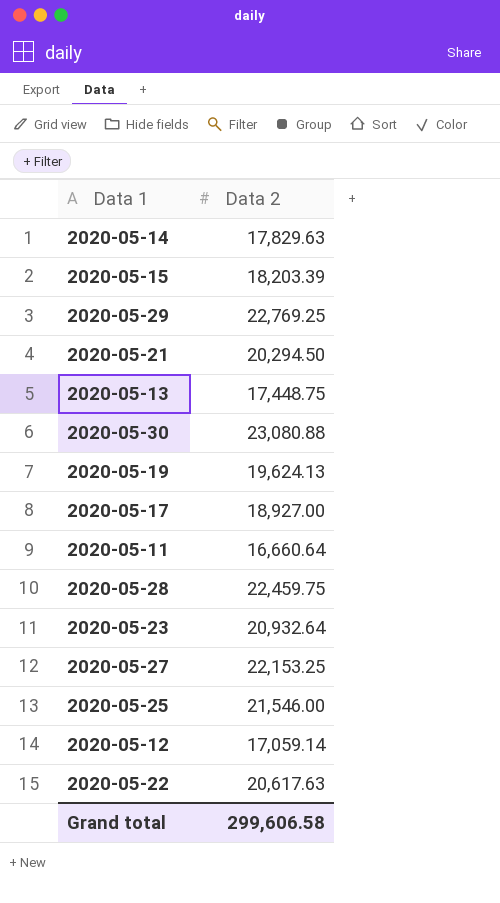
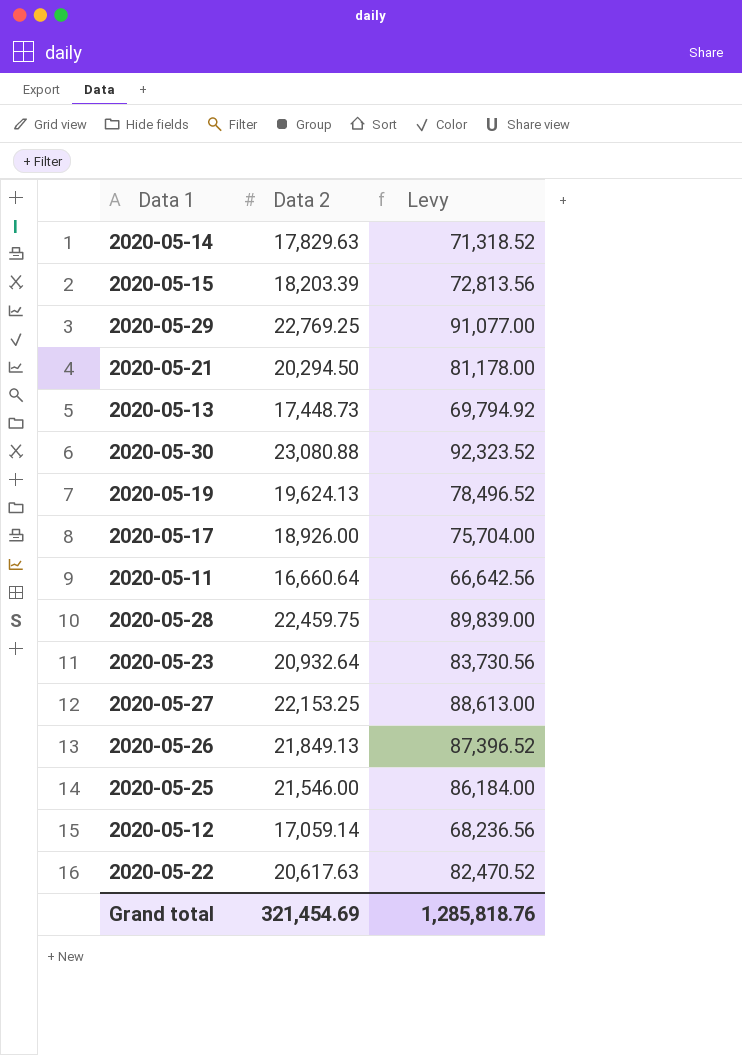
column Levy | formula: none -> [Data 2] * 4
2020-05-13 | Data 2: 17,448.75 -> 17,448.73
2020-05-17 | Data 2: 18,927.00 -> 18,926.00
row 2020-05-26: none -> 21,849.13 | 87,396.52
Grand total | Data 2: 299,606.58 -> 321,454.69

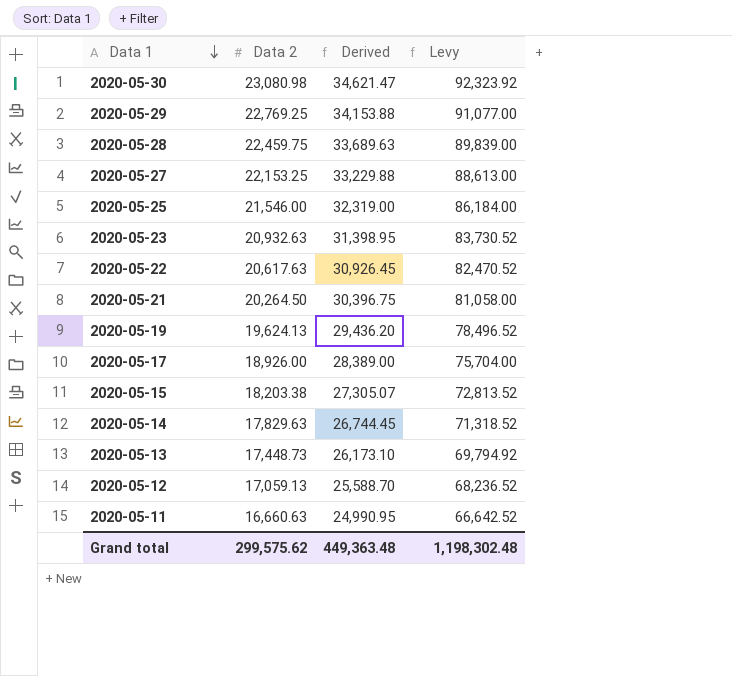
row order: none -> Data 1 descending
column Derived | formula: none -> [Data 2] * 1.5
row 2020-05-26: 21,849.13 | 87,396.52 -> none
2020-05-30 | Data 2: 23,080.88 -> 23,080.98
2020-05-30 | Levy: 92,323.52 -> 92,323.92
2020-05-23 | Data 2: 20,932.64 -> 20,932.63
2020-05-23 | Levy: 83,730.56 -> 83,730.52
2020-05-21 | Data 2: 20,294.50 -> 20,264.50
2020-05-21 | Levy: 81,178.00 -> 81,058.00
2020-05-15 | Data 2: 18,203.39 -> 18,203.38
2020-05-15 | Levy: 72,813.56 -> 72,813.52
2020-05-12 | Data 2: 17,059.14 -> 17,059.13
2020-05-12 | Levy: 68,236.56 -> 68,236.52
2020-05-11 | Data 2: 16,660.64 -> 16,660.63
2020-05-11 | Levy: 66,642.56 -> 66,642.52
Grand total | Data 2: 321,454.69 -> 299,575.62
Grand total | Levy: 1,285,818.76 -> 1,198,302.48

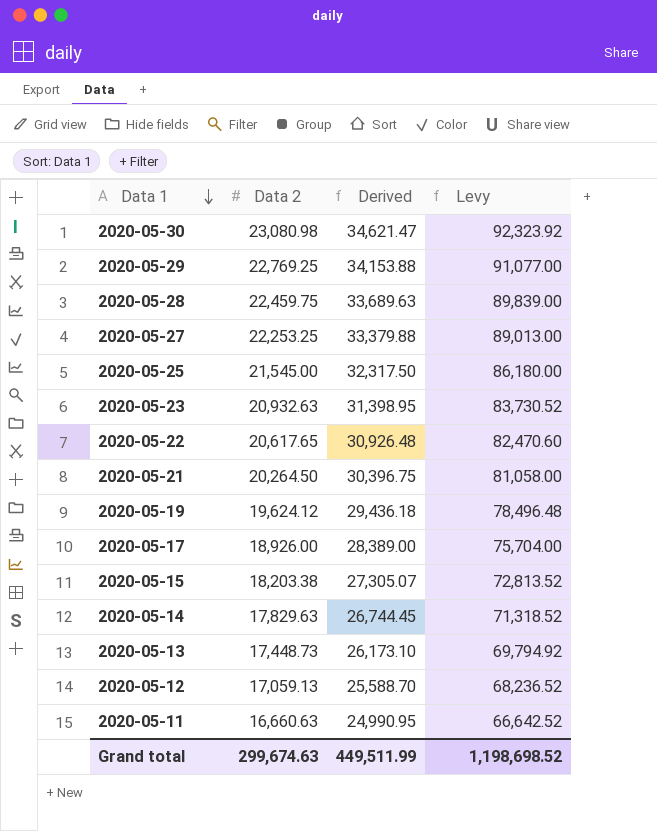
2020-05-27 | Data 2: 22,153.25 -> 22,253.25
2020-05-27 | Derived: 33,229.88 -> 33,379.88
2020-05-27 | Levy: 88,613.00 -> 89,013.00
2020-05-25 | Data 2: 21,546.00 -> 21,545.00
2020-05-25 | Derived: 32,319.00 -> 32,317.50
2020-05-25 | Levy: 86,184.00 -> 86,180.00
2020-05-22 | Data 2: 20,617.63 -> 20,617.65
2020-05-22 | Derived: 30,926.45 -> 30,926.48
2020-05-22 | Levy: 82,470.52 -> 82,470.60
2020-05-19 | Data 2: 19,624.13 -> 19,624.12
2020-05-19 | Derived: 29,436.20 -> 29,436.18
2020-05-19 | Levy: 78,496.52 -> 78,496.48
Grand total | Data 2: 299,575.62 -> 299,674.63
Grand total | Derived: 449,363.48 -> 449,511.99
Grand total | Levy: 1,198,302.48 -> 1,198,698.52

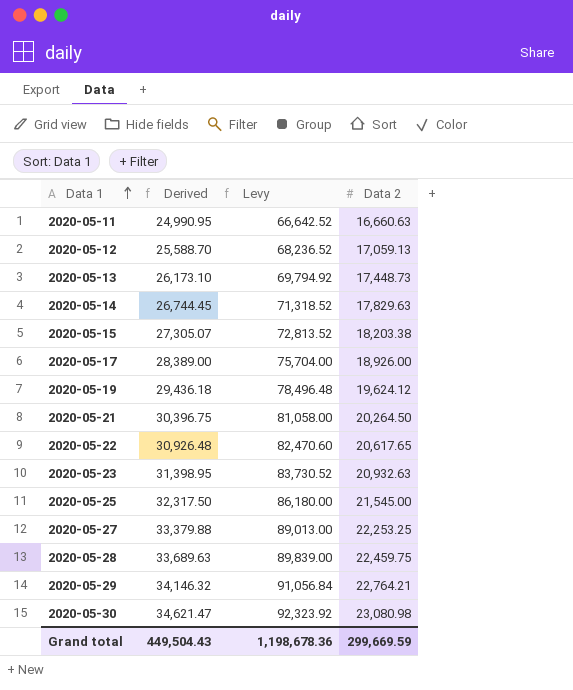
row order: Data 1 descending -> Data 1 ascending
column Data 2 | position: 2 -> 4
2020-05-29 | Derived: 34,153.88 -> 34,146.32
2020-05-29 | Levy: 91,077.00 -> 91,056.84
2020-05-29 | Data 2: 22,769.25 -> 22,764.21
Grand total | Derived: 449,511.99 -> 449,504.43
Grand total | Levy: 1,198,698.52 -> 1,198,678.36
Grand total | Data 2: 299,674.63 -> 299,669.59

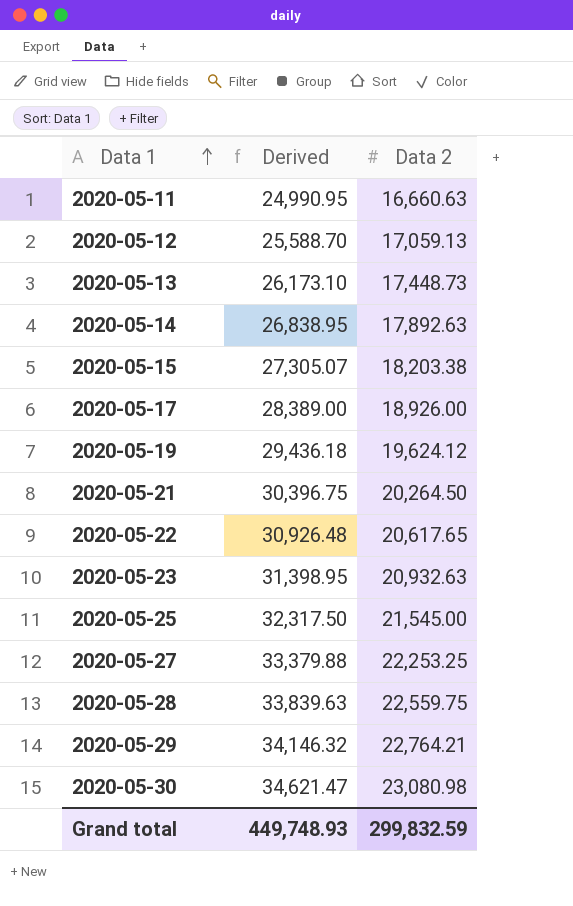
column Levy | formula: [Data 2] * 4 -> none
2020-05-14 | Derived: 26,744.45 -> 26,838.95
2020-05-14 | Data 2: 17,829.63 -> 17,892.63
2020-05-28 | Derived: 33,689.63 -> 33,839.63
2020-05-28 | Data 2: 22,459.75 -> 22,559.75
Grand total | Derived: 449,504.43 -> 449,748.93
Grand total | Data 2: 299,669.59 -> 299,832.59

